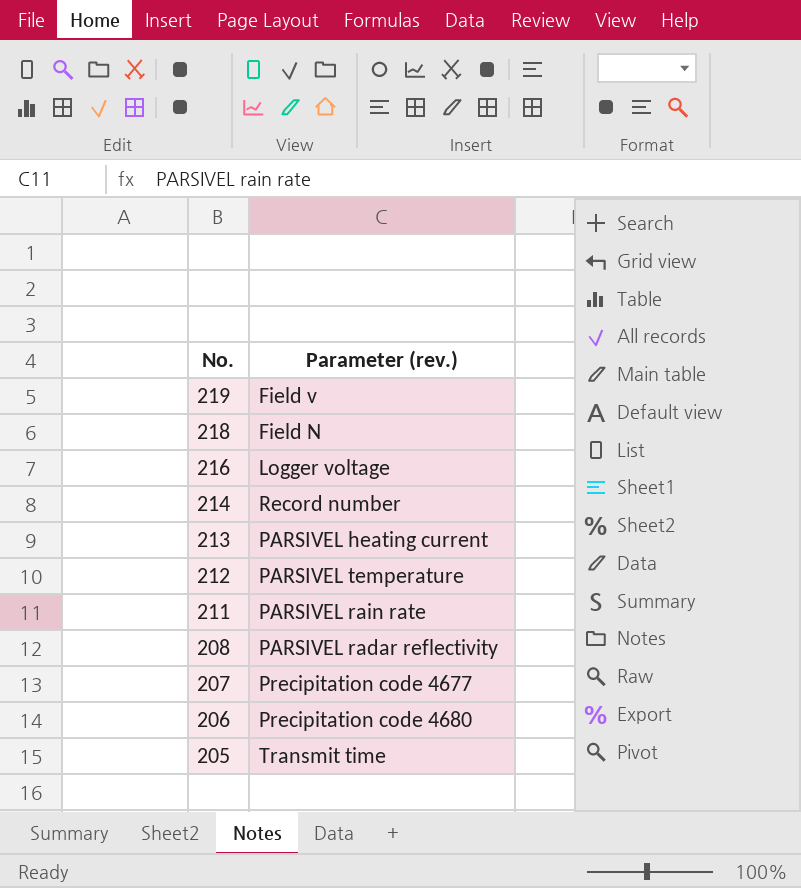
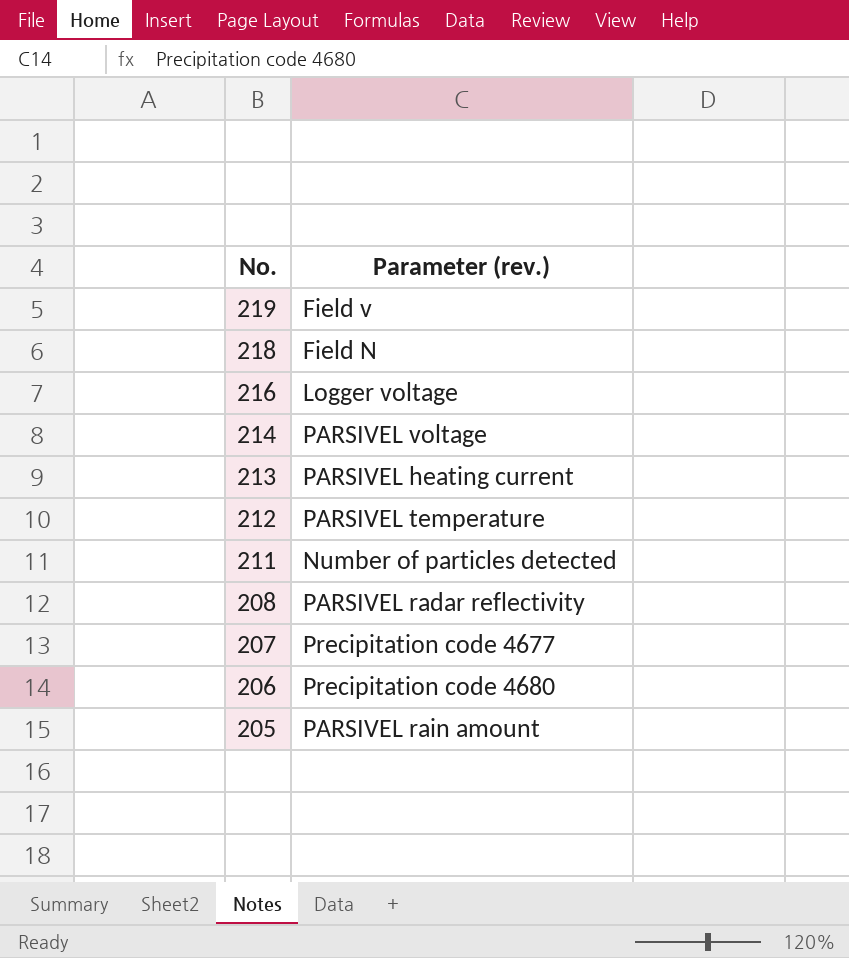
214 | Parameter (rev.): Record number -> PARSIVEL voltage
211 | Parameter (rev.): PARSIVEL rain rate -> Number of particles detected
205 | Parameter (rev.): Transmit time -> PARSIVEL rain amount

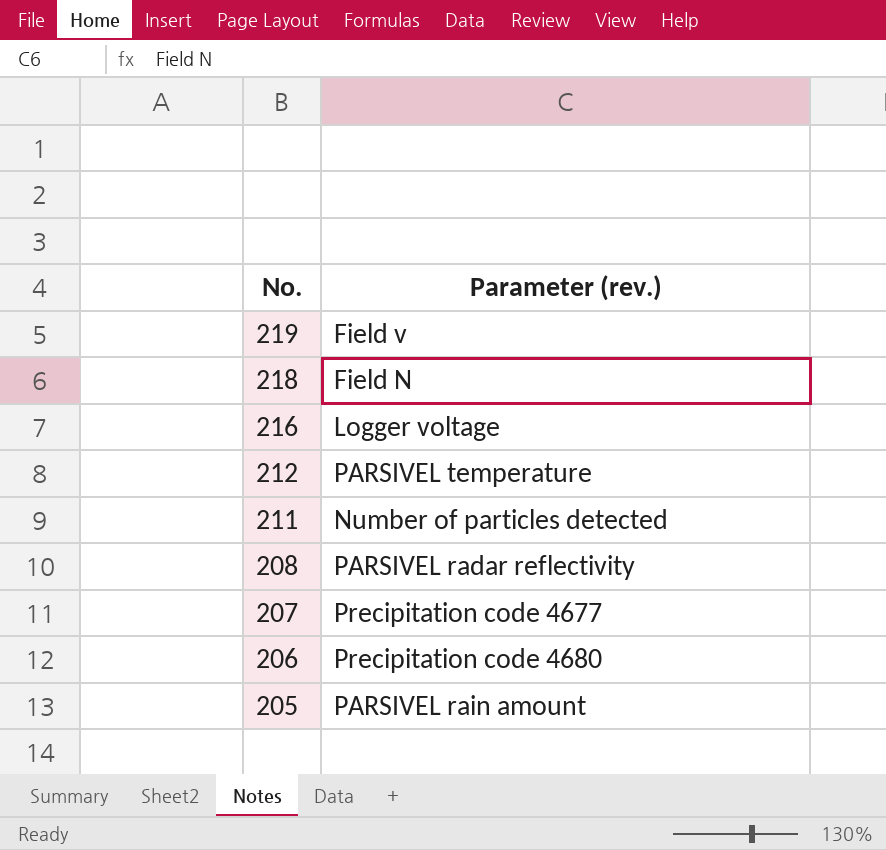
row 214: PARSIVEL voltage -> none
row 213: PARSIVEL heating current -> none

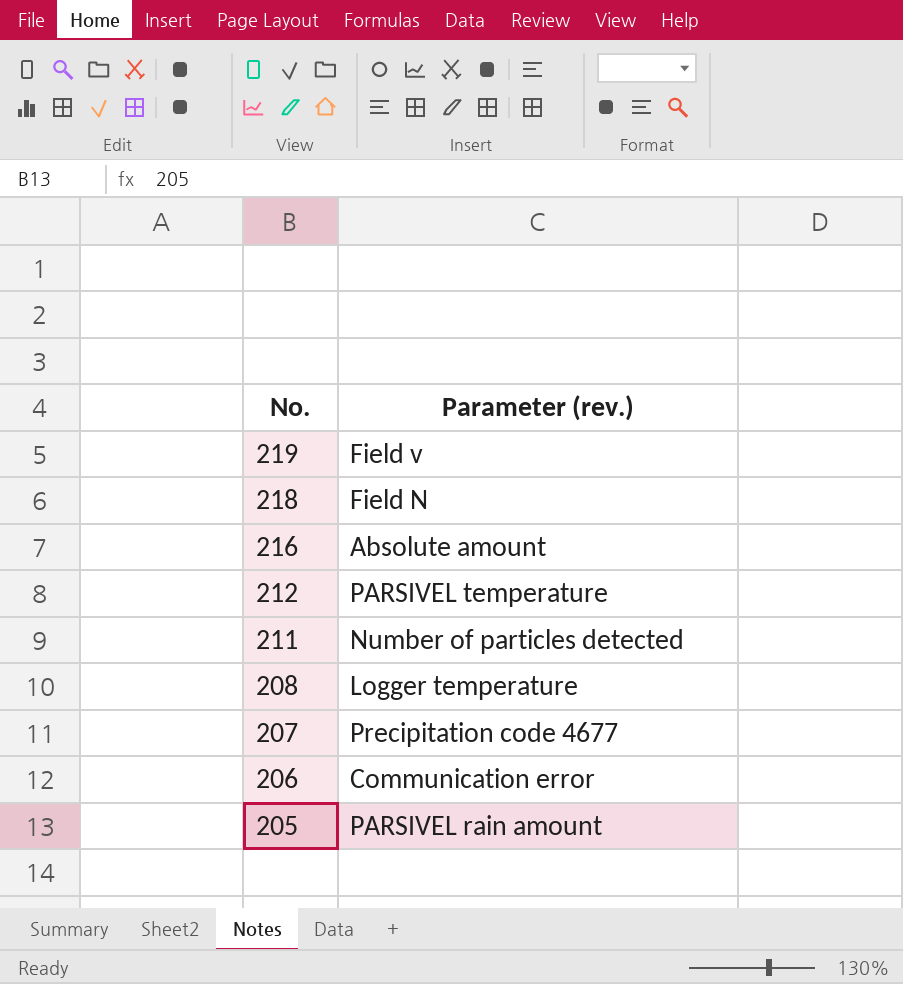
216 | Parameter (rev.): Logger voltage -> Absolute amount
208 | Parameter (rev.): PARSIVEL radar reflectivity -> Logger temperature
206 | Parameter (rev.): Precipitation code 4680 -> Communication error

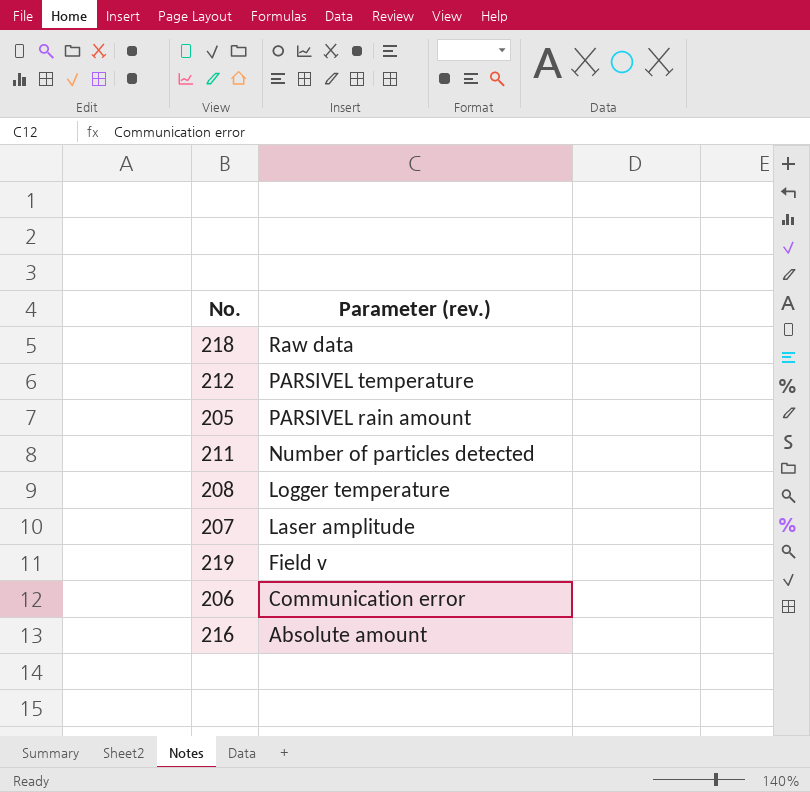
row order: No. descending -> Parameter (rev.) descending
218 | Parameter (rev.): Field N -> Raw data
207 | Parameter (rev.): Precipitation code 4677 -> Laser amplitude

